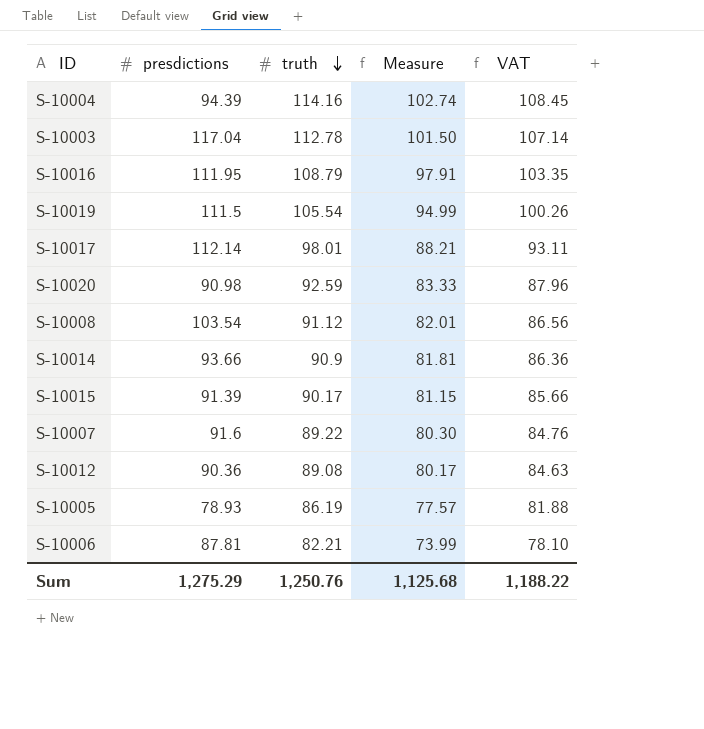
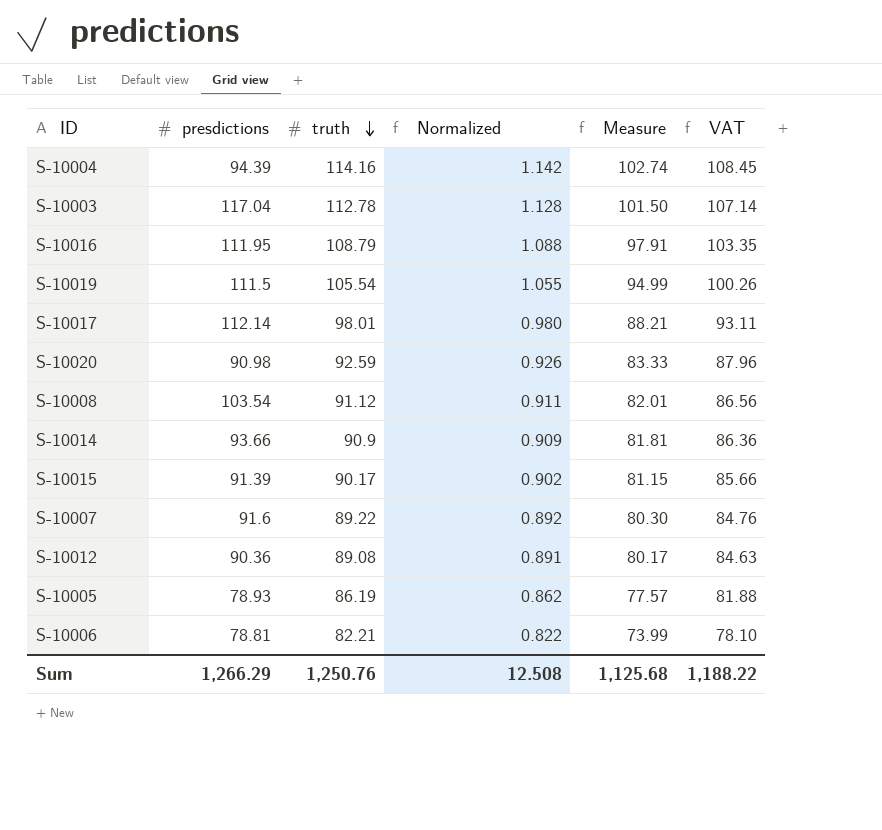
column Normalized | formula: none -> [truth] * 0.01
S-10006 | presdictions: 87.81 -> 78.81
Sum | presdictions: 1,275.29 -> 1,266.29

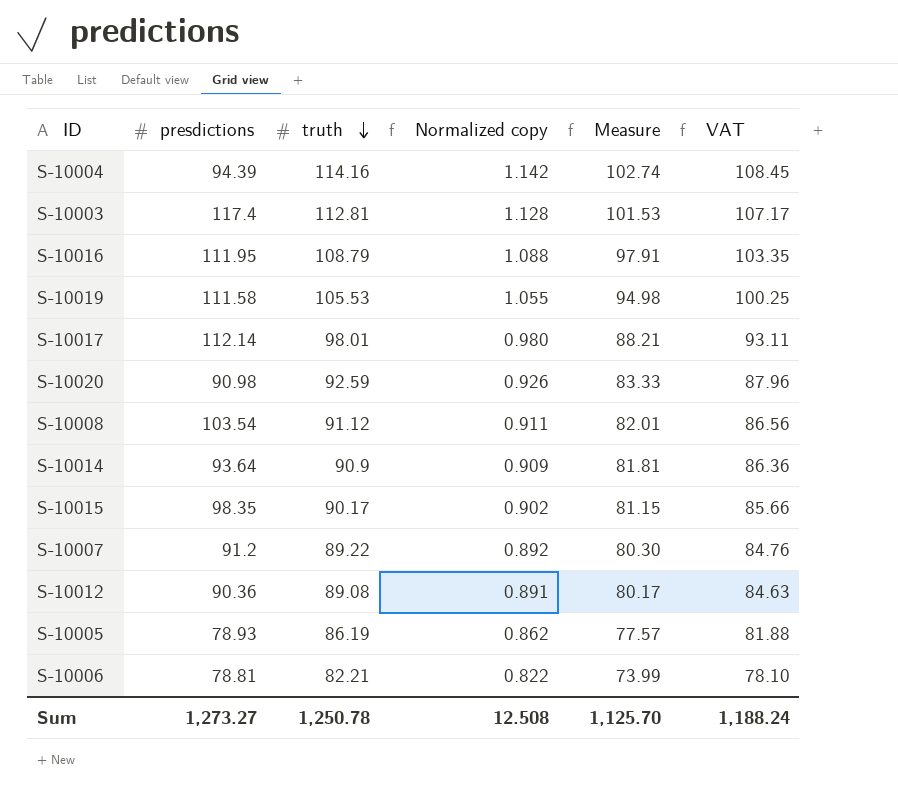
column name: Normalized -> Normalized copy
S-10003 | presdictions: 117.04 -> 117.4
S-10003 | truth: 112.78 -> 112.81
S-10003 | Measure: 101.50 -> 101.53
S-10003 | VAT: 107.14 -> 107.17
S-10019 | presdictions: 111.5 -> 111.58
S-10019 | truth: 105.54 -> 105.53
S-10019 | Measure: 94.99 -> 94.98
S-10019 | VAT: 100.26 -> 100.25
S-10014 | presdictions: 93.66 -> 93.64
S-10015 | presdictions: 91.39 -> 98.35
S-10007 | presdictions: 91.6 -> 91.2
Sum | presdictions: 1,266.29 -> 1,273.27
Sum | truth: 1,250.76 -> 1,250.78
Sum | Measure: 1,125.68 -> 1,125.70
Sum | VAT: 1,188.22 -> 1,188.24

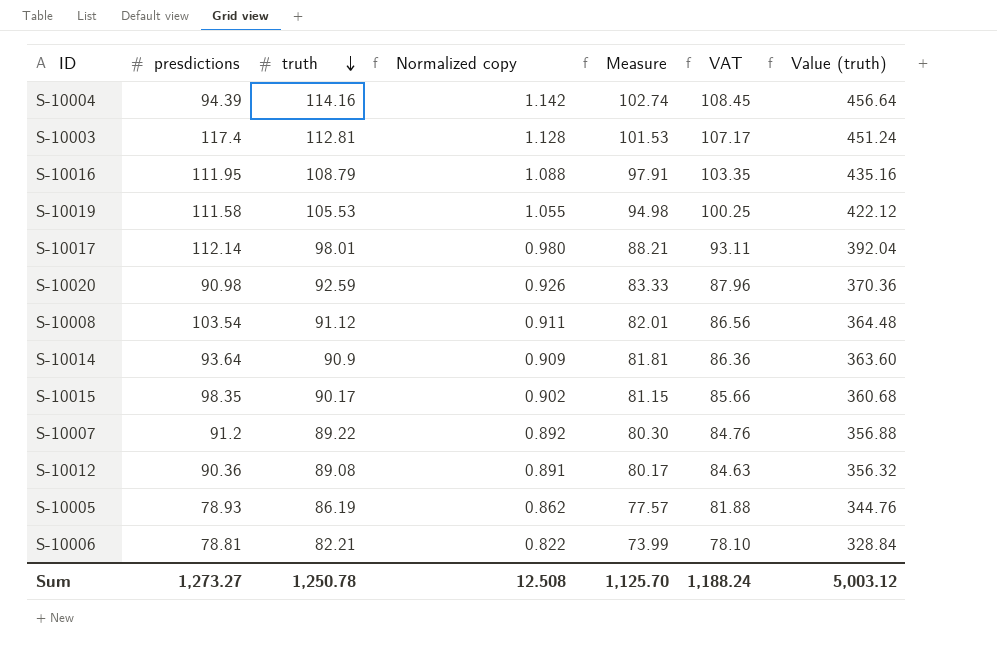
column Value (truth) | formula: none -> [truth] * 4

